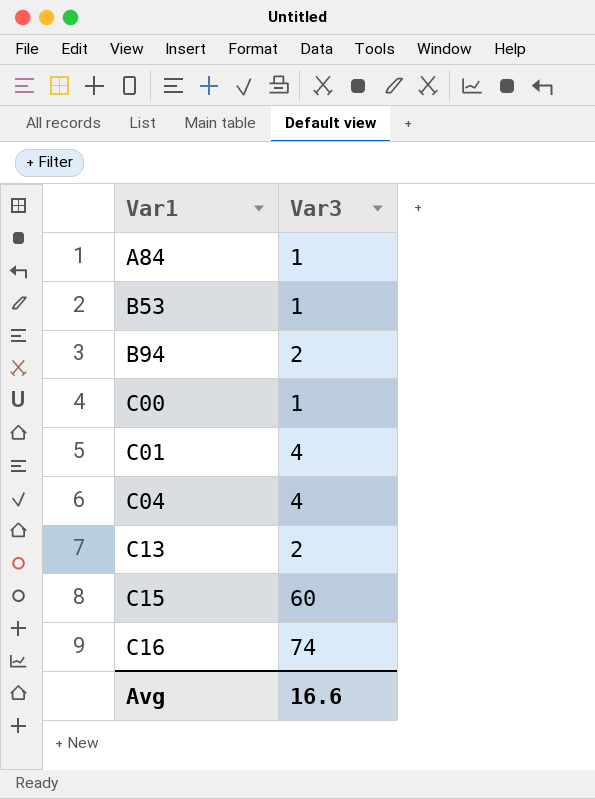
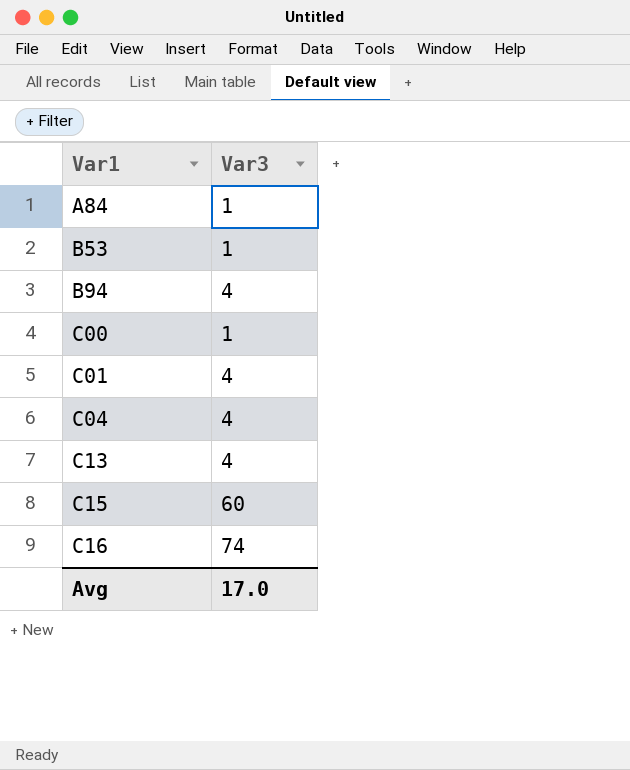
B94 | Var3: 2 -> 4
C13 | Var3: 2 -> 4
Avg | Var3: 16.6 -> 17.0

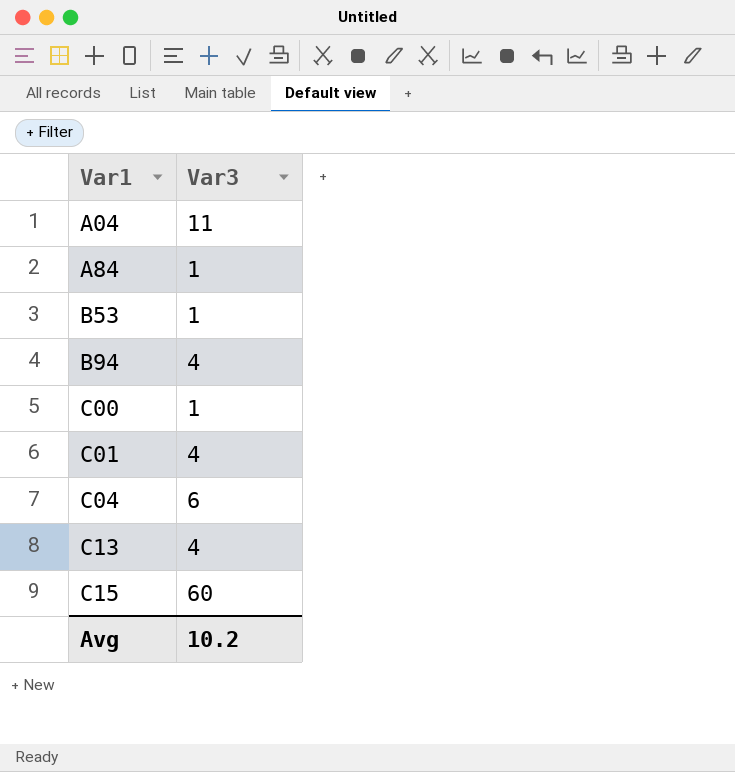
row C16: 74 -> none
row A04: none -> 11
C04 | Var3: 4 -> 6
Avg | Var3: 17.0 -> 10.2

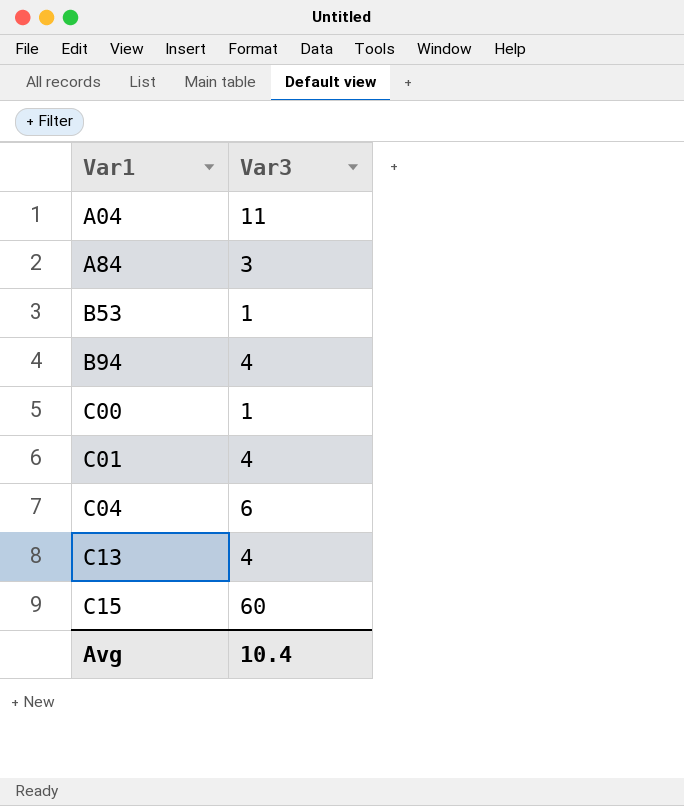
A84 | Var3: 1 -> 3
Avg | Var3: 10.2 -> 10.4

